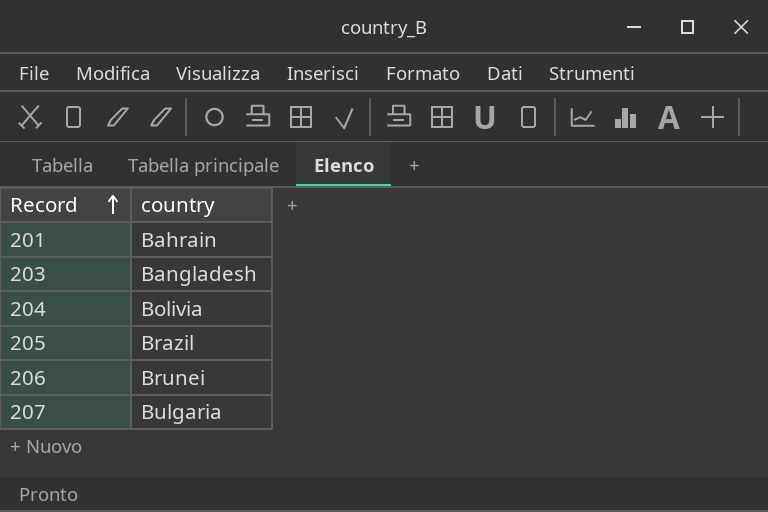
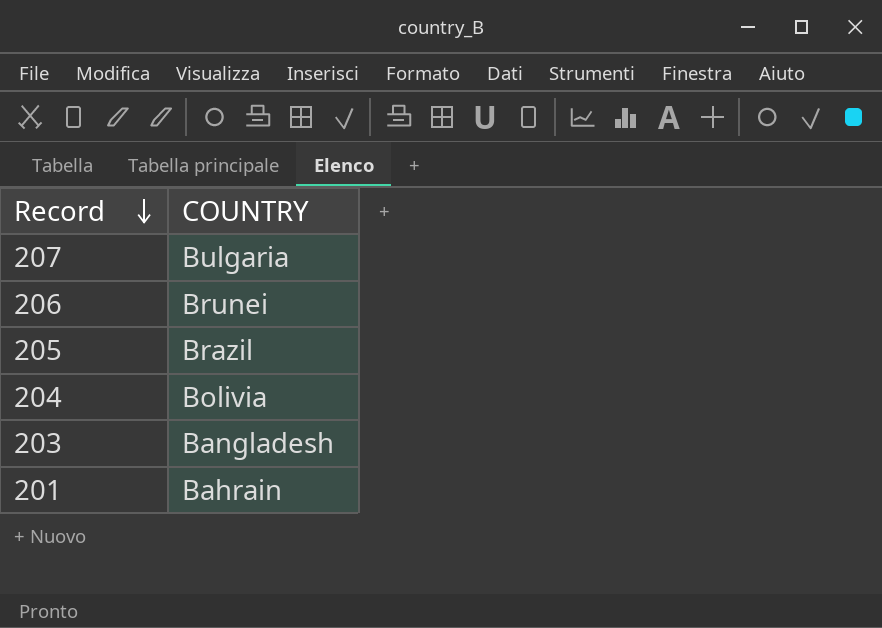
row order: Record ascending -> Record descending
column name: country -> COUNTRY

